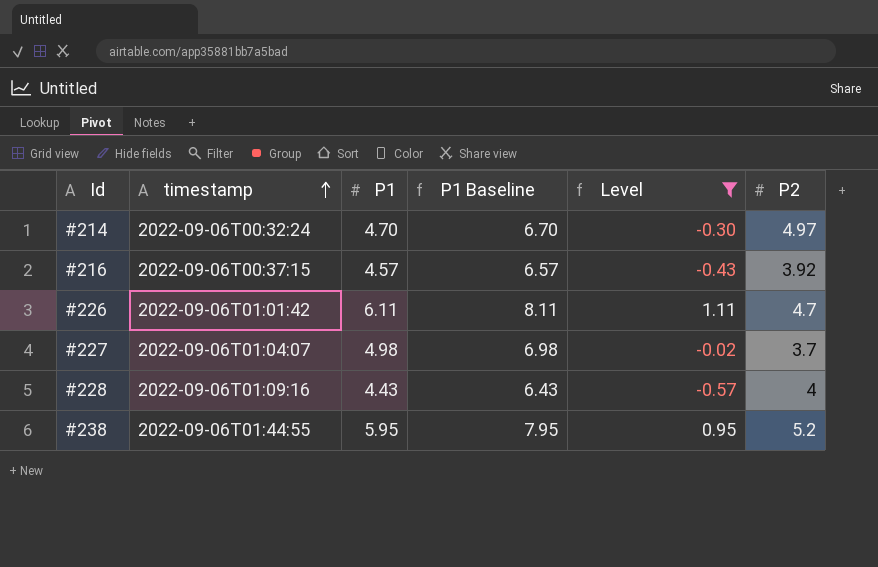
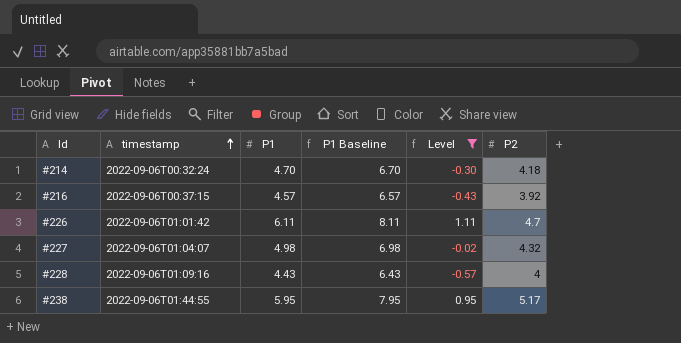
#214 | P2: 4.97 -> 4.18
#227 | P2: 3.7 -> 4.32
#238 | P2: 5.2 -> 5.17

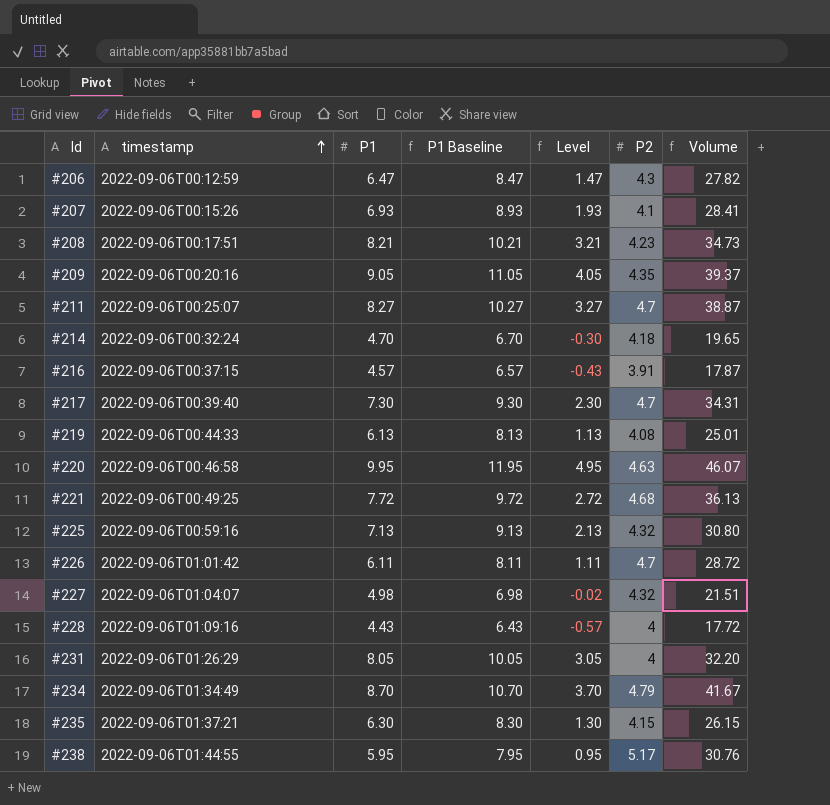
filter: Level <= 1.11 -> none
column Volume | formula: none -> [P1] * [P2]
#216 | P2: 3.92 -> 3.91

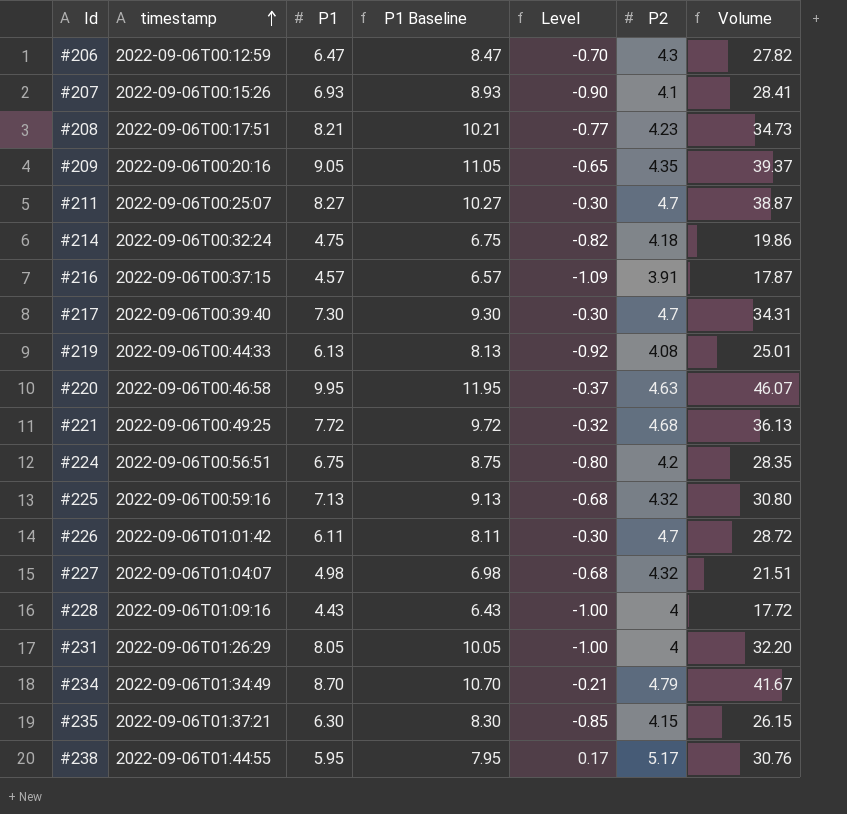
column Level | formula: [P1] - 5 -> [P2] - 5
#214 | P1: 4.70 -> 4.75
#214 | P1 Baseline: 6.70 -> 6.75
#214 | Volume: 19.65 -> 19.86
row #224: none -> 2022-09-06T00:56:51 | 6.75 | 8.75 | -0.80 | 4.2 | 28.35

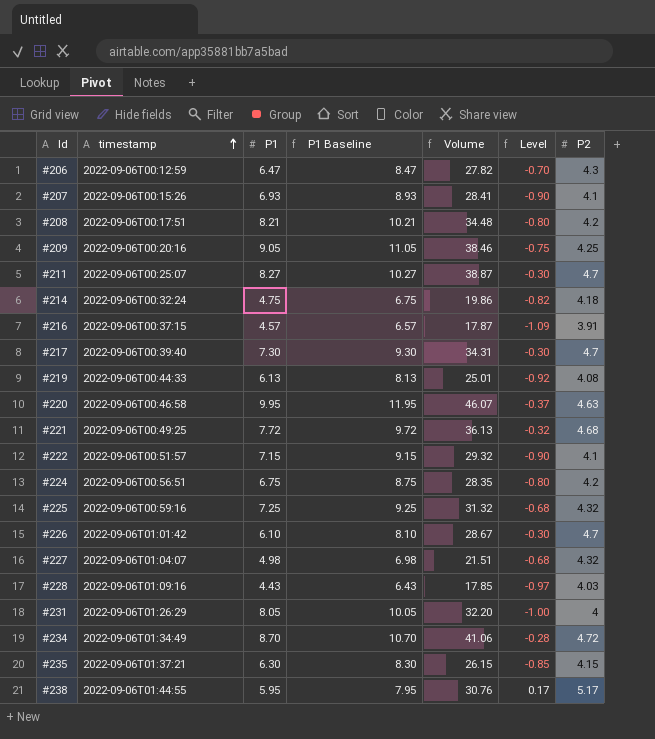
column Volume | position: 7 -> 5
#208 | Volume: 34.73 -> 34.48
#208 | Level: -0.77 -> -0.80
#208 | P2: 4.23 -> 4.2
#209 | Volume: 39.37 -> 38.46
#209 | Level: -0.65 -> -0.75
#209 | P2: 4.35 -> 4.25
row #222: none -> 2022-09-06T00:51:57 | 7.15 | 9.15 | 29.32 | -0.90 | 4.1
#225 | P1: 7.13 -> 7.25
#225 | P1 Baseline: 9.13 -> 9.25
#225 | Volume: 30.80 -> 31.32
#226 | P1: 6.11 -> 6.10
#226 | P1 Baseline: 8.11 -> 8.10
#226 | Volume: 28.72 -> 28.67
#228 | Volume: 17.72 -> 17.85
#228 | Level: -1.00 -> -0.97
#228 | P2: 4 -> 4.03
#234 | Volume: 41.67 -> 41.06
#234 | Level: -0.21 -> -0.28
#234 | P2: 4.79 -> 4.72

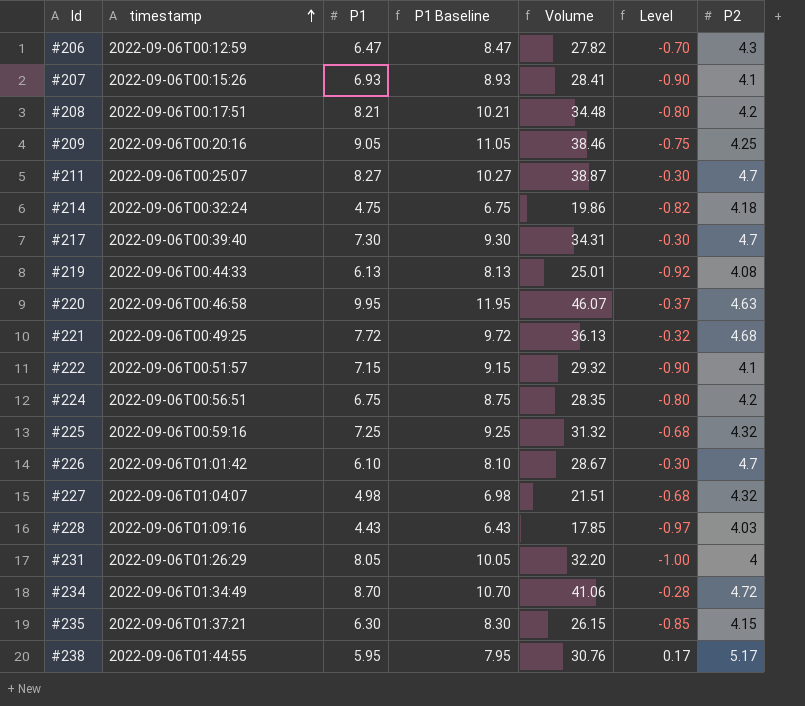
row #216: 2022-09-06T00:37:15 | 4.57 | 6.57 | 17.87 | -1.09 | 3.91 -> none

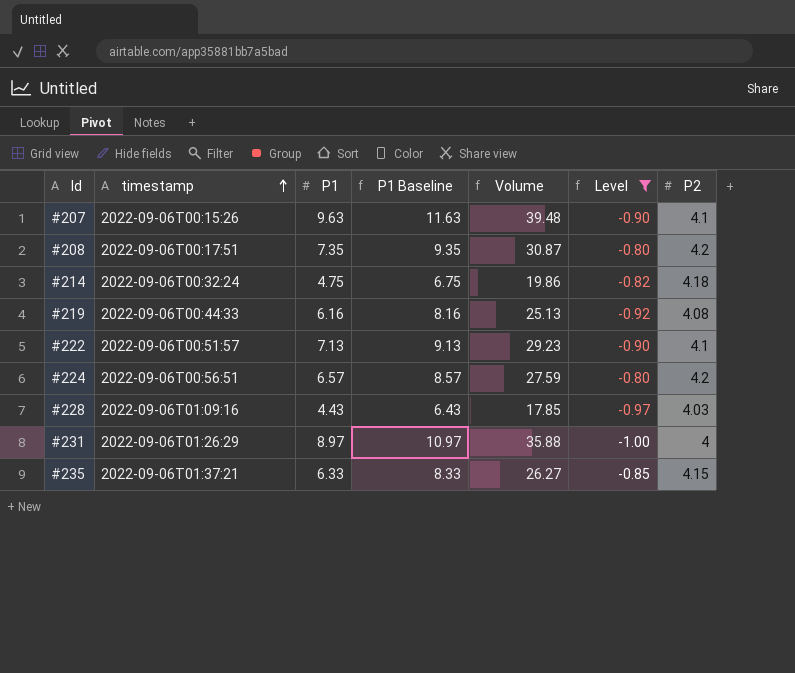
filter: none -> Level <= -0.80
#207 | P1: 6.93 -> 9.63
#207 | P1 Baseline: 8.93 -> 11.63
#207 | Volume: 28.41 -> 39.48
#208 | P1: 8.21 -> 7.35
#208 | P1 Baseline: 10.21 -> 9.35
#208 | Volume: 34.48 -> 30.87
#219 | P1: 6.13 -> 6.16
#219 | P1 Baseline: 8.13 -> 8.16
#219 | Volume: 25.01 -> 25.13
#222 | P1: 7.15 -> 7.13
#222 | P1 Baseline: 9.15 -> 9.13
#222 | Volume: 29.32 -> 29.23
#224 | P1: 6.75 -> 6.57
#224 | P1 Baseline: 8.75 -> 8.57
#224 | Volume: 28.35 -> 27.59
#231 | P1: 8.05 -> 8.97
#231 | P1 Baseline: 10.05 -> 10.97
#231 | Volume: 32.20 -> 35.88
#235 | P1: 6.30 -> 6.33
#235 | P1 Baseline: 8.30 -> 8.33
#235 | Volume: 26.15 -> 26.27

